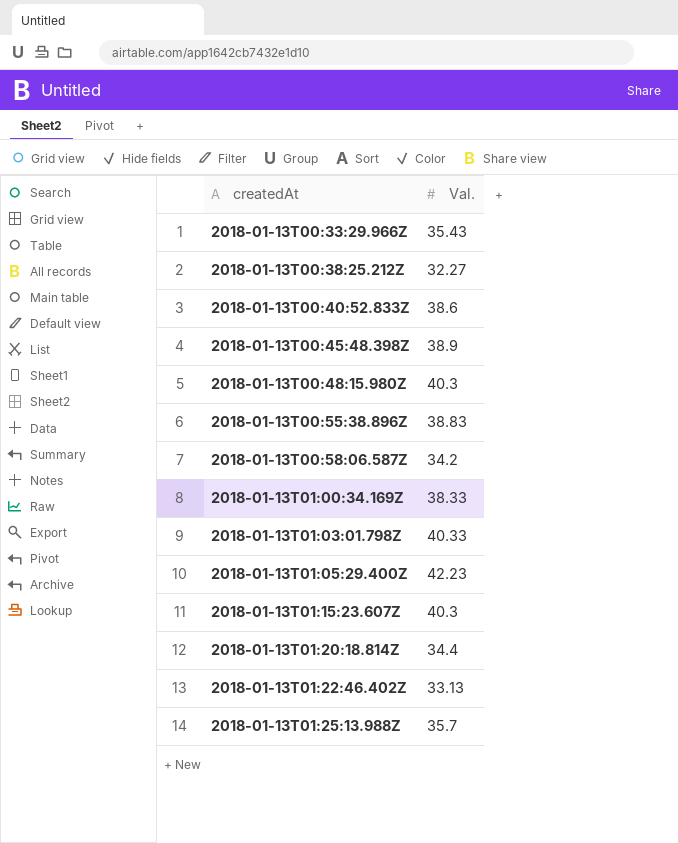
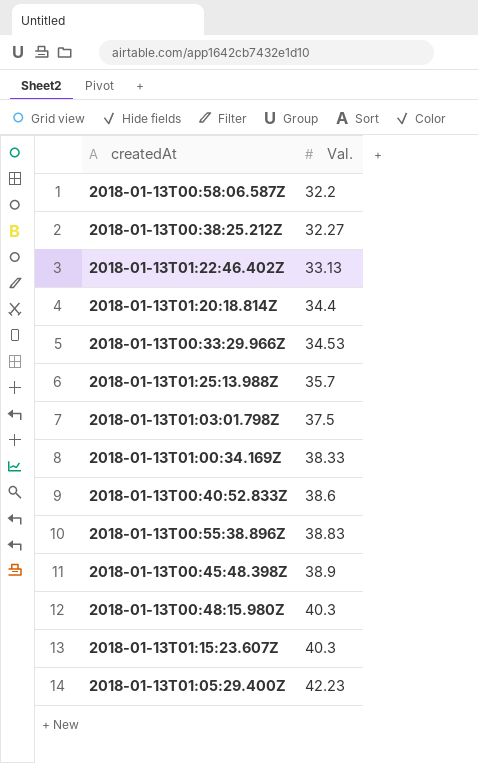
row order: createdAt ascending -> Val. ascending
2018-01-13T00:58:06.587Z | Val.: 34.2 -> 32.2
2018-01-13T00:33:29.966Z | Val.: 35.43 -> 34.53
2018-01-13T01:03:01.798Z | Val.: 40.33 -> 37.5

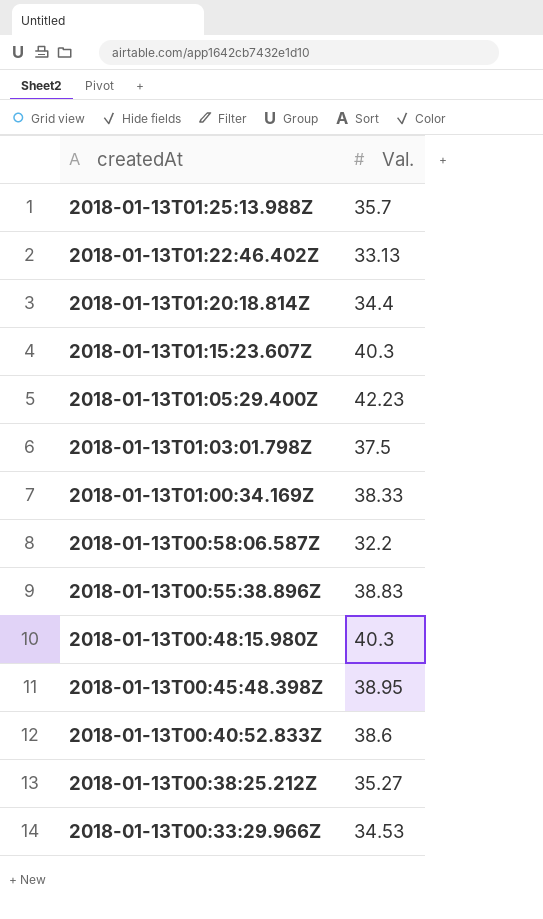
row order: Val. ascending -> createdAt descending
2018-01-13T00:45:48.398Z | Val.: 38.9 -> 38.95
2018-01-13T00:38:25.212Z | Val.: 32.27 -> 35.27

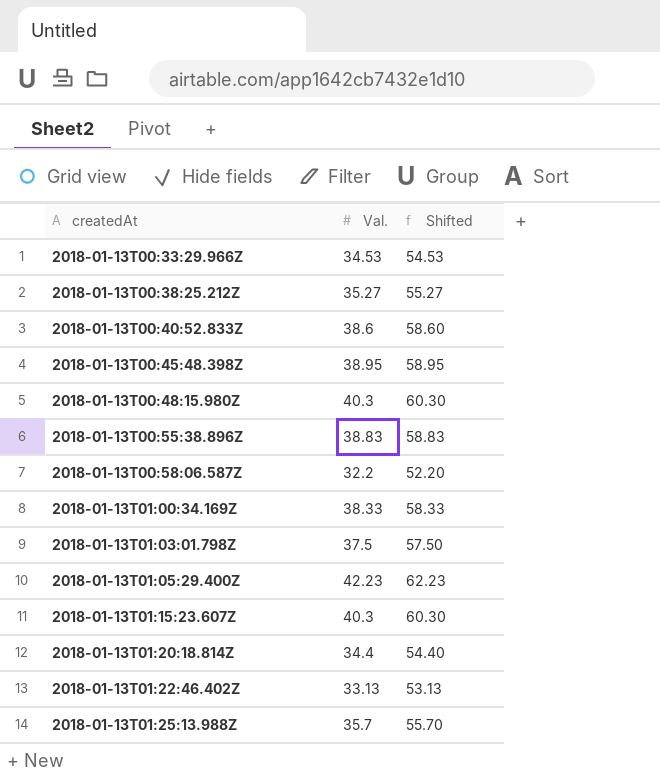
row order: createdAt descending -> createdAt ascending
column Shifted | formula: none -> [Val.] + 20

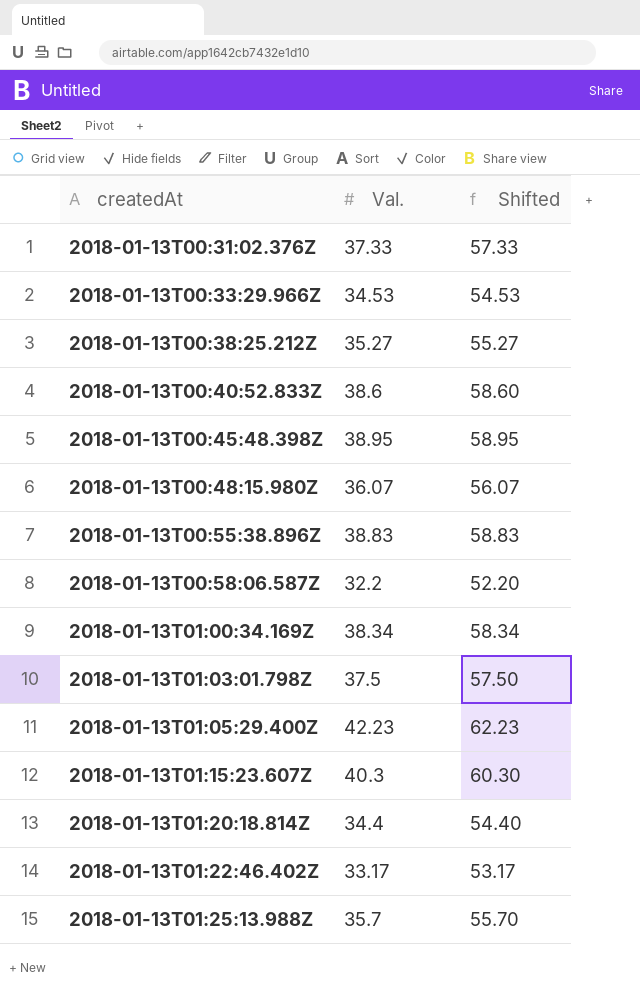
row 2018-01-13T00:31:02.376Z: none -> 37.33 | 57.33
2018-01-13T00:48:15.980Z | Val.: 40.3 -> 36.07
2018-01-13T00:48:15.980Z | Shifted: 60.30 -> 56.07
2018-01-13T01:00:34.169Z | Val.: 38.33 -> 38.34
2018-01-13T01:00:34.169Z | Shifted: 58.33 -> 58.34
2018-01-13T01:22:46.402Z | Val.: 33.13 -> 33.17
2018-01-13T01:22:46.402Z | Shifted: 53.13 -> 53.17

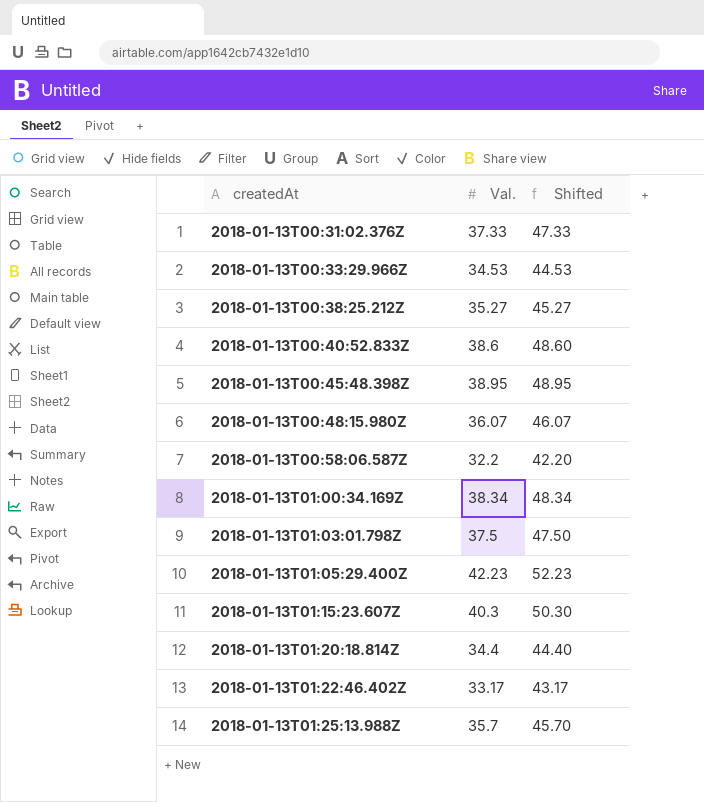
column Shifted | formula: [Val.] + 20 -> [Val.] + 10
row 2018-01-13T00:55:38.896Z: 38.83 | 58.83 -> none

